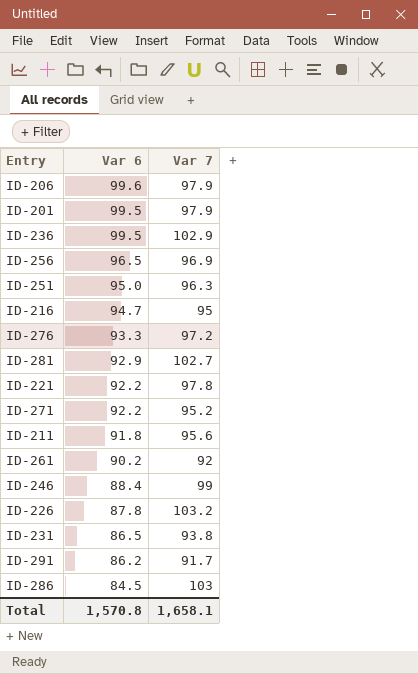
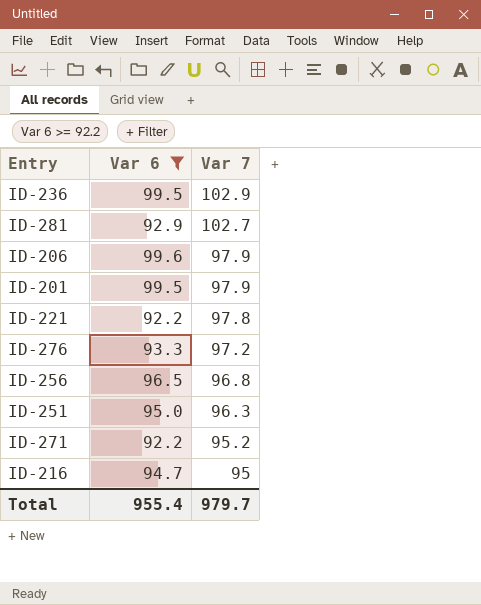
filter: none -> Var 6 >= 92.2
row order: Var 6 descending -> Var 7 descending
ID-256 | Var 7: 96.9 -> 96.8
Total | Var 6: 1,570.8 -> 955.4
Total | Var 7: 1,658.1 -> 979.7

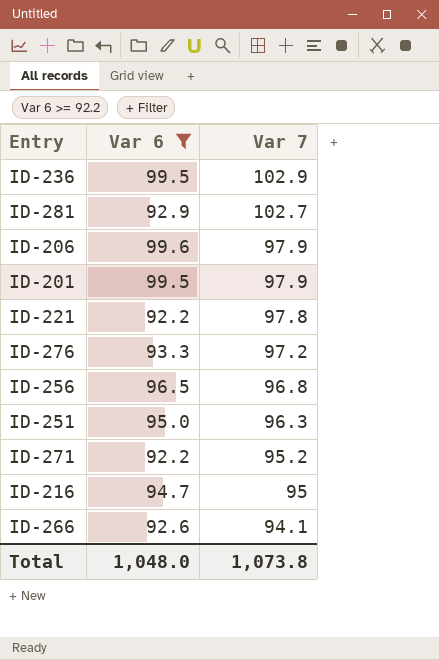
row ID-266: none -> 92.6 | 94.1
Total | Var 6: 955.4 -> 1,048.0
Total | Var 7: 979.7 -> 1,073.8

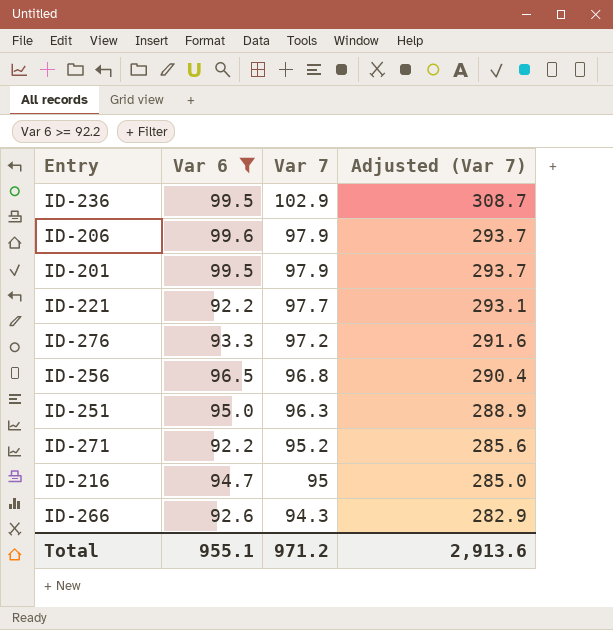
column Adjusted (Var 7) | formula: none -> [Var 7] * 3
row ID-281: 92.9 | 102.7 -> none
ID-221 | Var 7: 97.8 -> 97.7
ID-266 | Var 7: 94.1 -> 94.3
Total | Var 6: 1,048.0 -> 955.1
Total | Var 7: 1,073.8 -> 971.2

